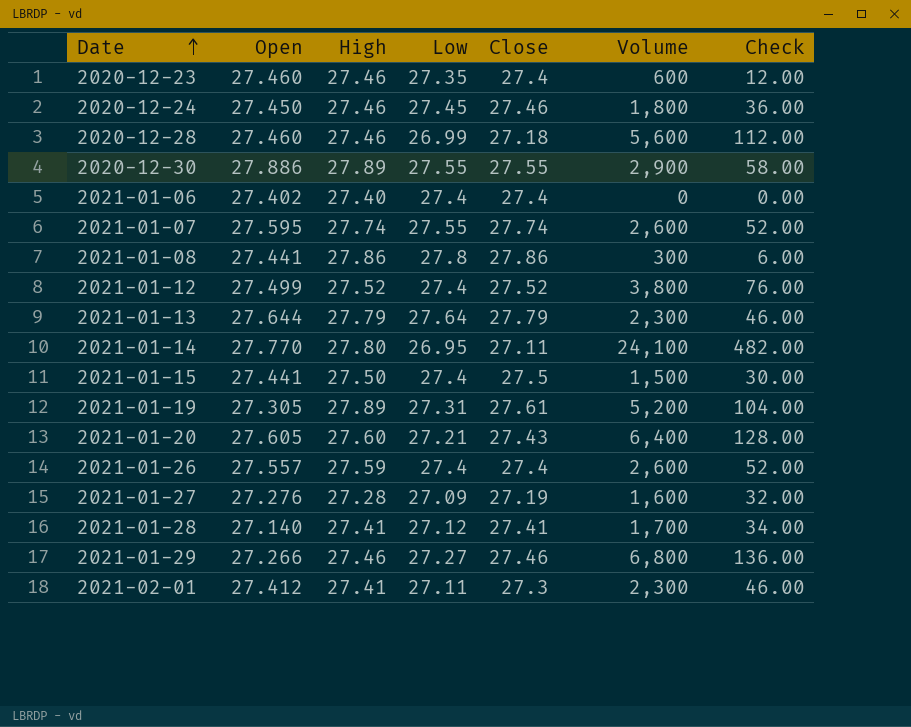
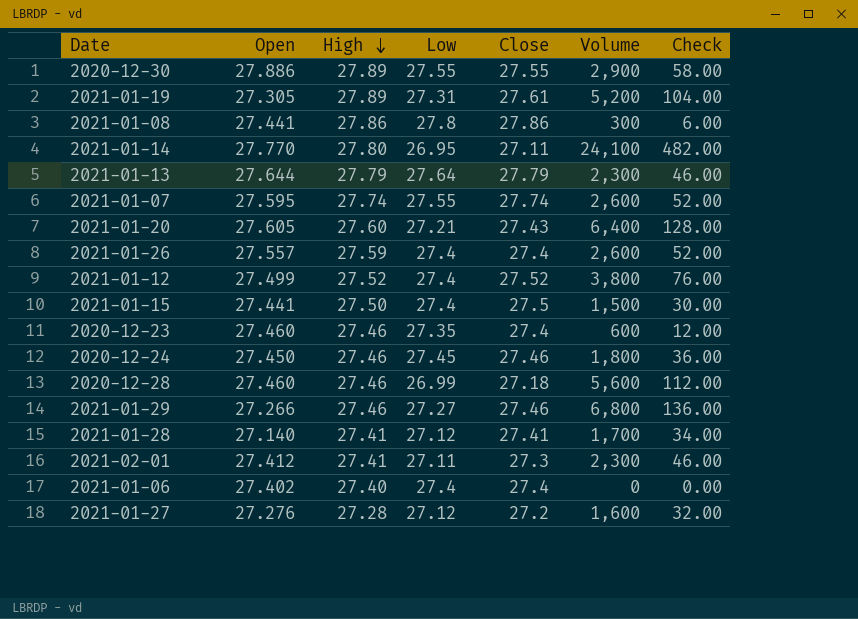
row order: Date ascending -> High descending
2021-01-27 | Low: 27.09 -> 27.12
2021-01-27 | Close: 27.19 -> 27.2

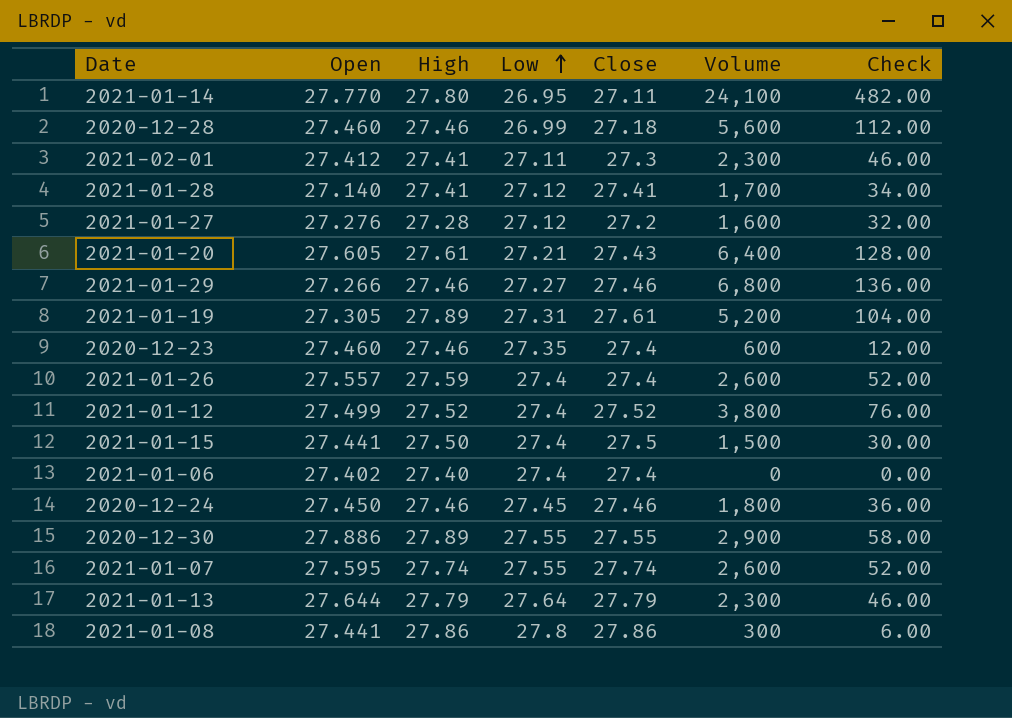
row order: High descending -> Low ascending
2021-01-20 | High: 27.60 -> 27.61

